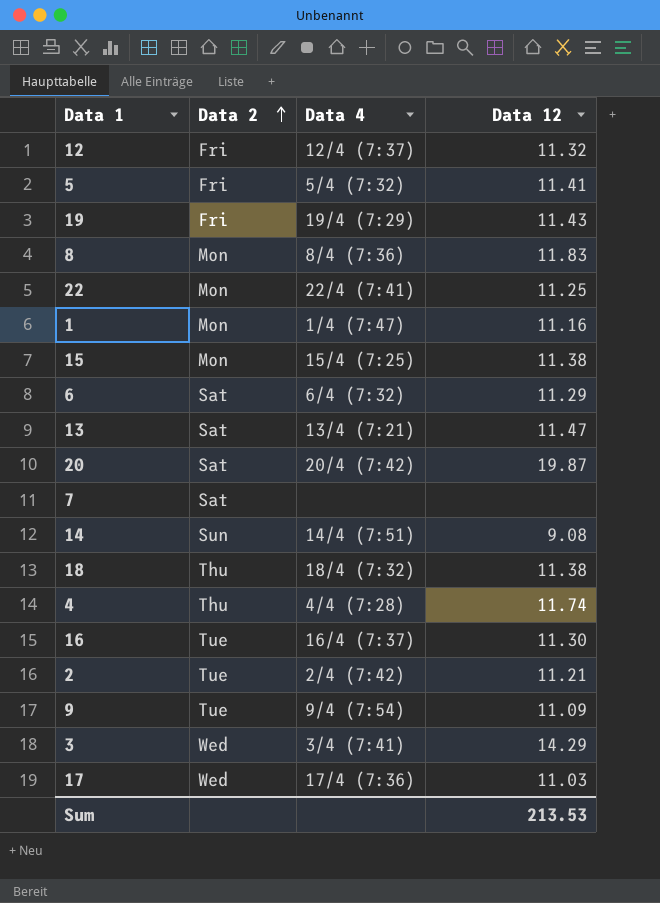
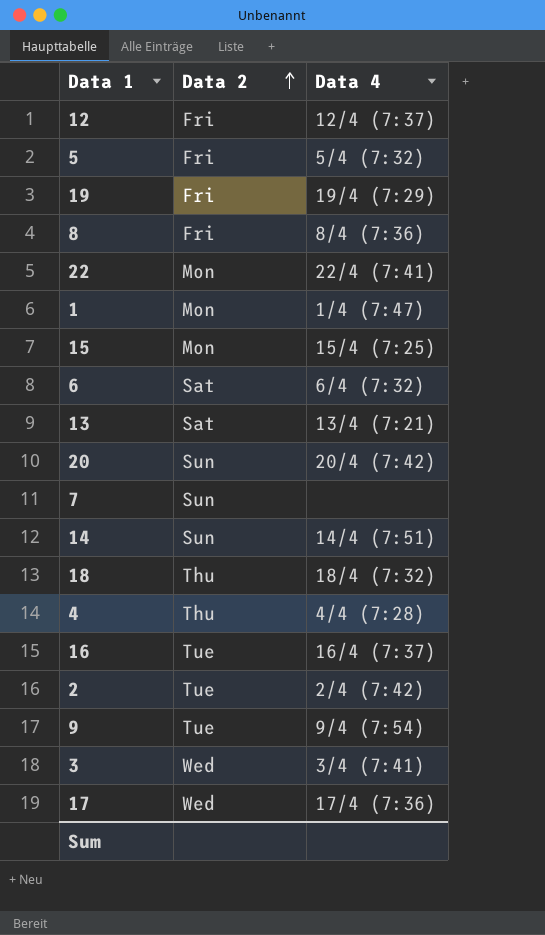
column Data 12 | position: 4 -> none
8 | Data 2: Mon -> Fri
20 | Data 2: Sat -> Sun
7 | Data 2: Sat -> Sun

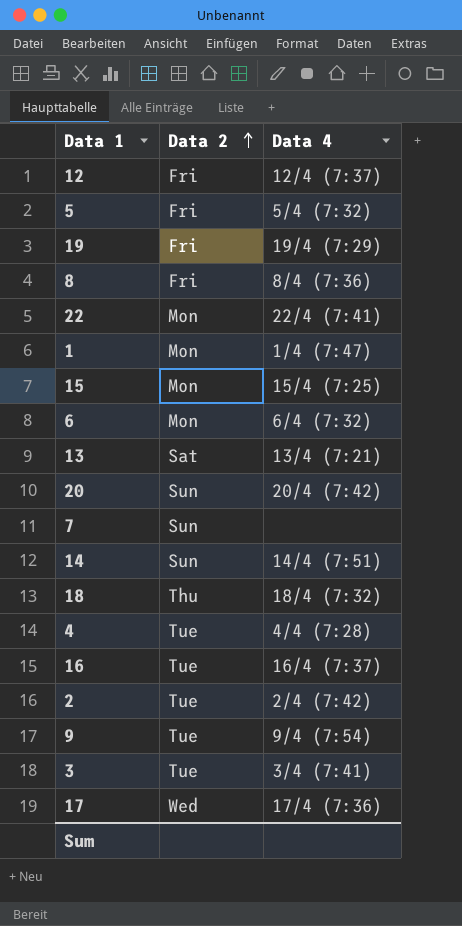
6 | Data 2: Sat -> Mon
4 | Data 2: Thu -> Tue
3 | Data 2: Wed -> Tue

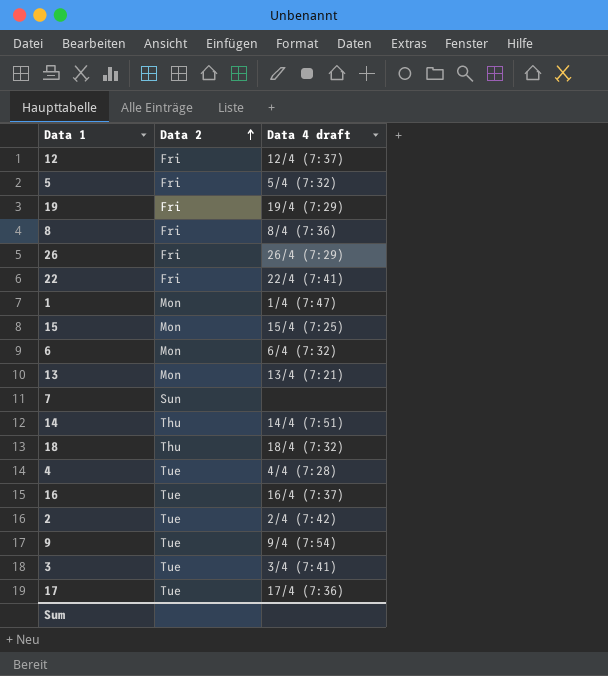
column name: Data 4 -> Data 4 draft
row 20: Sun | 20/4 (7:42) -> none
row 26: none -> Fri | 26/4 (7:29)
22 | Data 2: Mon -> Fri
13 | Data 2: Sat -> Mon
14 | Data 2: Sun -> Thu
17 | Data 2: Wed -> Tue

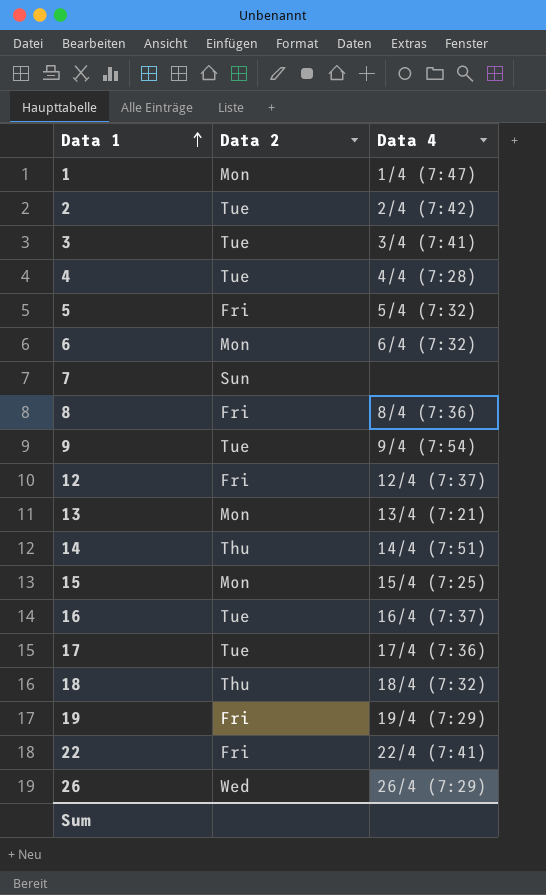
row order: Data 2 ascending -> Data 1 ascending
column name: Data 4 draft -> Data 4
26 | Data 2: Fri -> Wed

